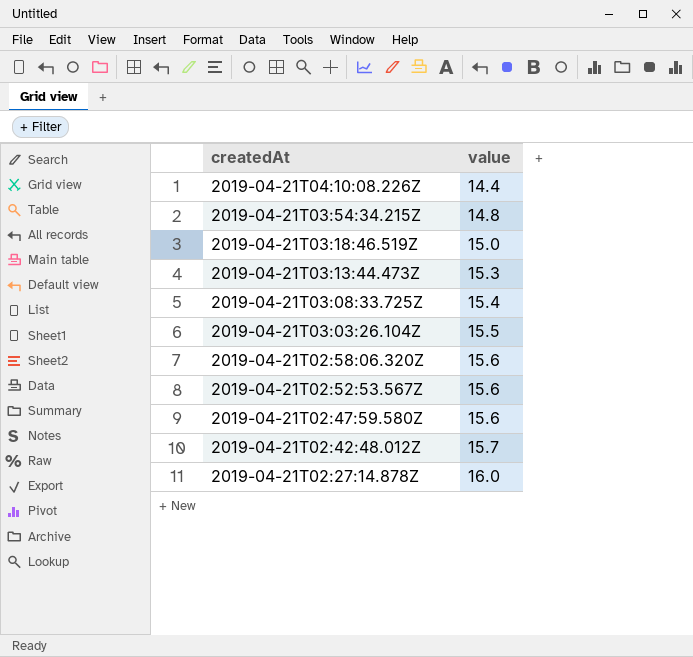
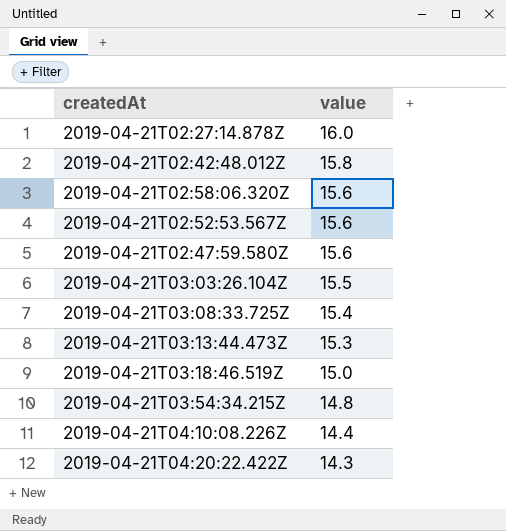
row order: createdAt descending -> value descending
2019-04-21T02:42:48.012Z | value: 15.7 -> 15.8
row 2019-04-21T04:20:22.422Z: none -> 14.3

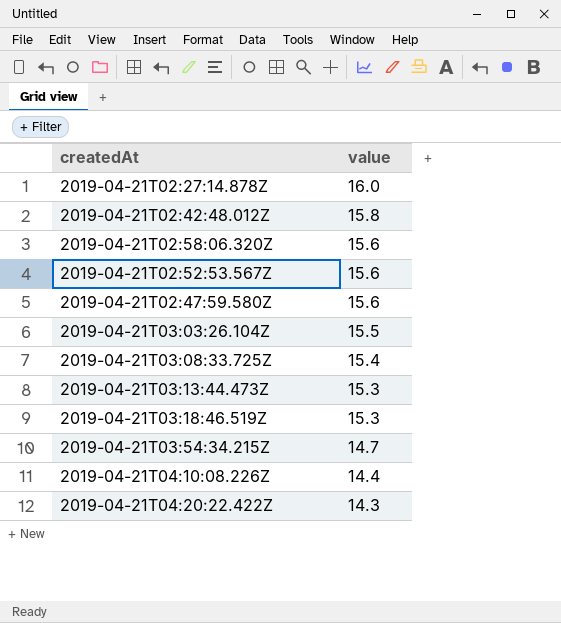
2019-04-21T03:18:46.519Z | value: 15.0 -> 15.3
2019-04-21T03:54:34.215Z | value: 14.8 -> 14.7

